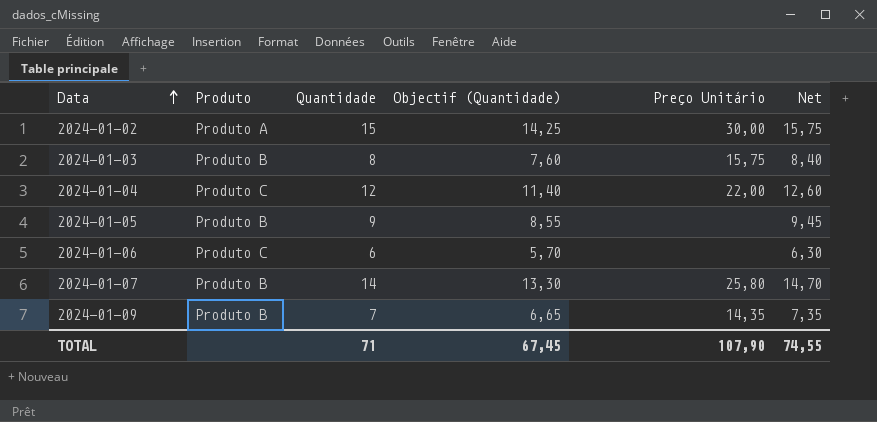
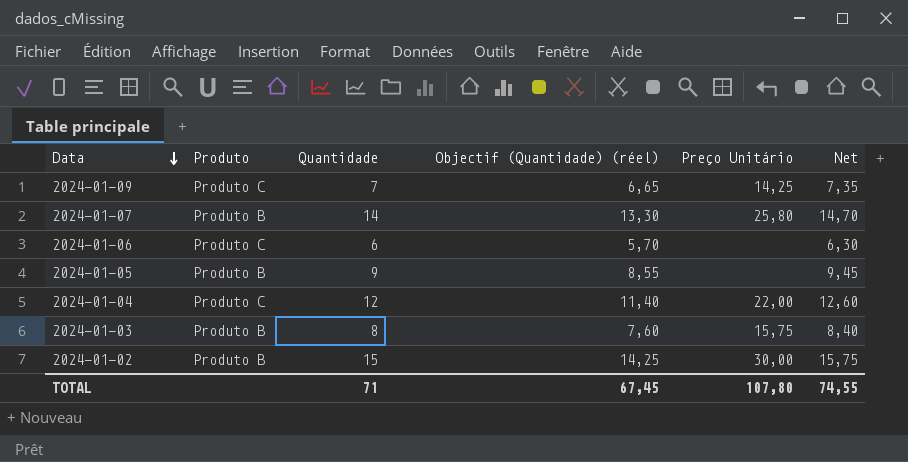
row order: Data ascending -> Data descending
column name: Objectif (Quantidade) -> Objectif (Quantidade) (réel)
2024-01-09 | Produto: Produto B -> Produto C
2024-01-09 | Preço Unitário: 14,35 -> 14,25
2024-01-02 | Produto: Produto A -> Produto B
TOTAL | Preço Unitário: 107,90 -> 107,80

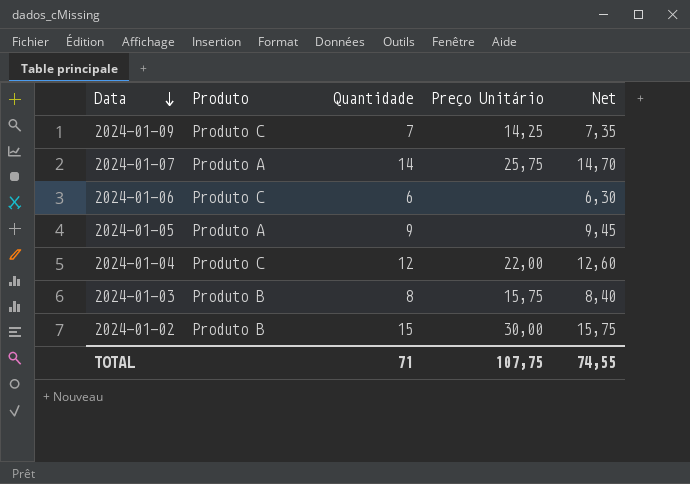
column Objectif (Quantidade) (réel) | formula: [Quantidade] * 0,95 -> none
2024-01-07 | Produto: Produto B -> Produto A
2024-01-07 | Preço Unitário: 25,80 -> 25,75
2024-01-05 | Produto: Produto B -> Produto A
TOTAL | Preço Unitário: 107,80 -> 107,75

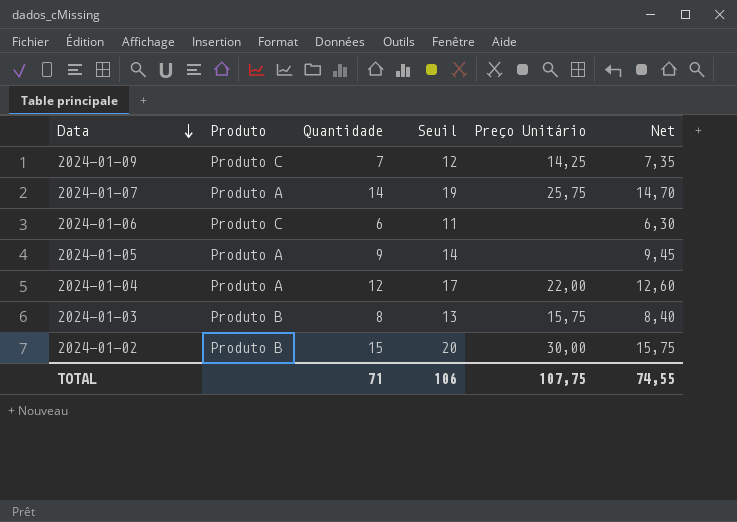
column Seuil | formula: none -> [Quantidade] + 5
2024-01-04 | Produto: Produto C -> Produto A

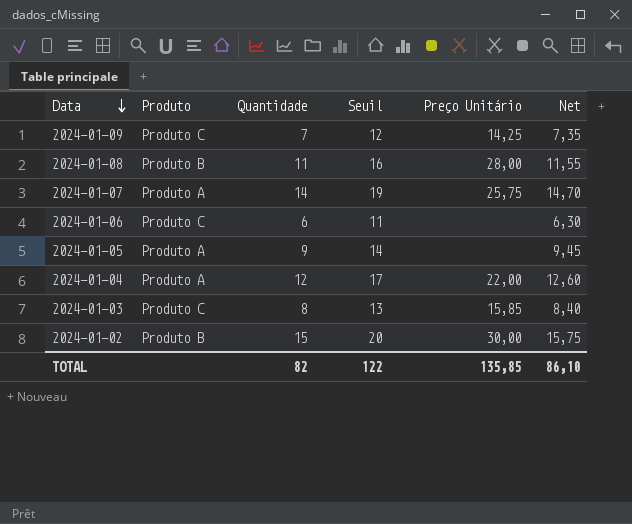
row 2024-01-08: none -> Produto B | 11 | 16 | 28,00 | 11,55
2024-01-03 | Produto: Produto B -> Produto C
2024-01-03 | Preço Unitário: 15,75 -> 15,85
TOTAL | Quantidade: 71 -> 82
TOTAL | Seuil: 106 -> 122
TOTAL | Preço Unitário: 107,75 -> 135,85
TOTAL | Net: 74,55 -> 86,10

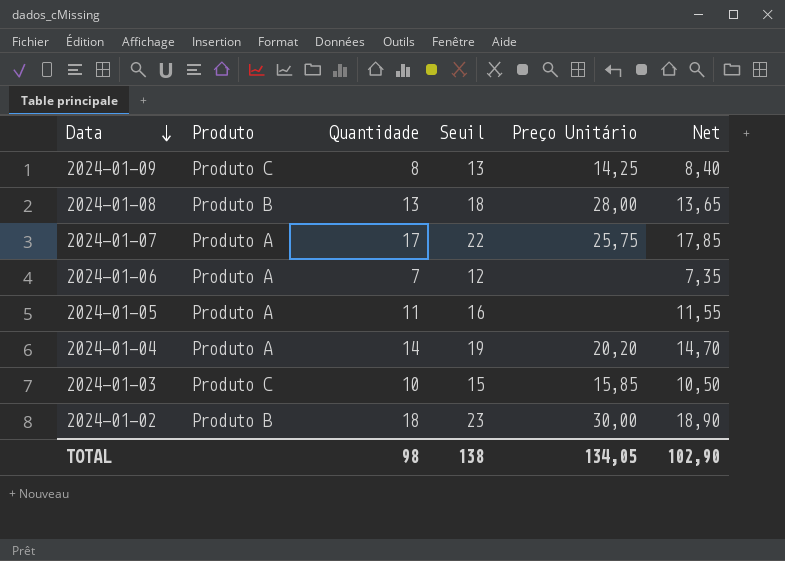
2024-01-09 | Quantidade: 7 -> 8
2024-01-09 | Seuil: 12 -> 13
2024-01-09 | Net: 7,35 -> 8,40
2024-01-08 | Quantidade: 11 -> 13
2024-01-08 | Seuil: 16 -> 18
2024-01-08 | Net: 11,55 -> 13,65
2024-01-07 | Quantidade: 14 -> 17
2024-01-07 | Seuil: 19 -> 22
2024-01-07 | Net: 14,70 -> 17,85
2024-01-06 | Produto: Produto C -> Produto A
2024-01-06 | Quantidade: 6 -> 7
2024-01-06 | Seuil: 11 -> 12
2024-01-06 | Net: 6,30 -> 7,35
2024-01-05 | Quantidade: 9 -> 11
2024-01-05 | Seuil: 14 -> 16
2024-01-05 | Net: 9,45 -> 11,55
2024-01-04 | Quantidade: 12 -> 14
2024-01-04 | Seuil: 17 -> 19
2024-01-04 | Preço Unitário: 22,00 -> 20,20
2024-01-04 | Net: 12,60 -> 14,70
2024-01-03 | Quantidade: 8 -> 10
2024-01-03 | Seuil: 13 -> 15
2024-01-03 | Net: 8,40 -> 10,50
2024-01-02 | Quantidade: 15 -> 18
2024-01-02 | Seuil: 20 -> 23
2024-01-02 | Net: 15,75 -> 18,90
TOTAL | Quantidade: 82 -> 98
TOTAL | Seuil: 122 -> 138
TOTAL | Preço Unitário: 135,85 -> 134,05
TOTAL | Net: 86,10 -> 102,90

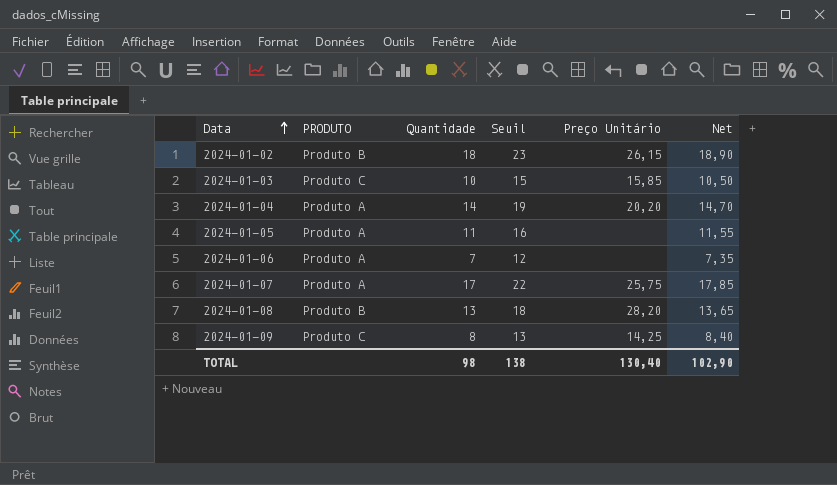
row order: Data descending -> Data ascending
column name: Produto -> PRODUTO
2024-01-02 | Preço Unitário: 30,00 -> 26,15
2024-01-08 | Preço Unitário: 28,00 -> 28,20
TOTAL | Preço Unitário: 134,05 -> 130,40

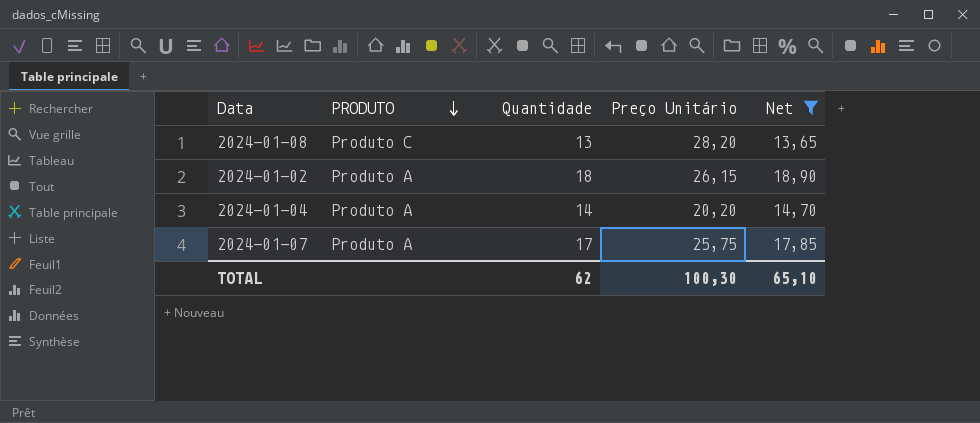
filter: none -> Net >= 13,65
row order: Data ascending -> PRODUTO descending
column Seuil | formula: [Quantidade] + 5 -> none
2024-01-08 | PRODUTO: Produto B -> Produto C
2024-01-02 | PRODUTO: Produto B -> Produto A
TOTAL | Quantidade: 98 -> 62
TOTAL | Preço Unitário: 130,40 -> 100,30
TOTAL | Net: 102,90 -> 65,10

